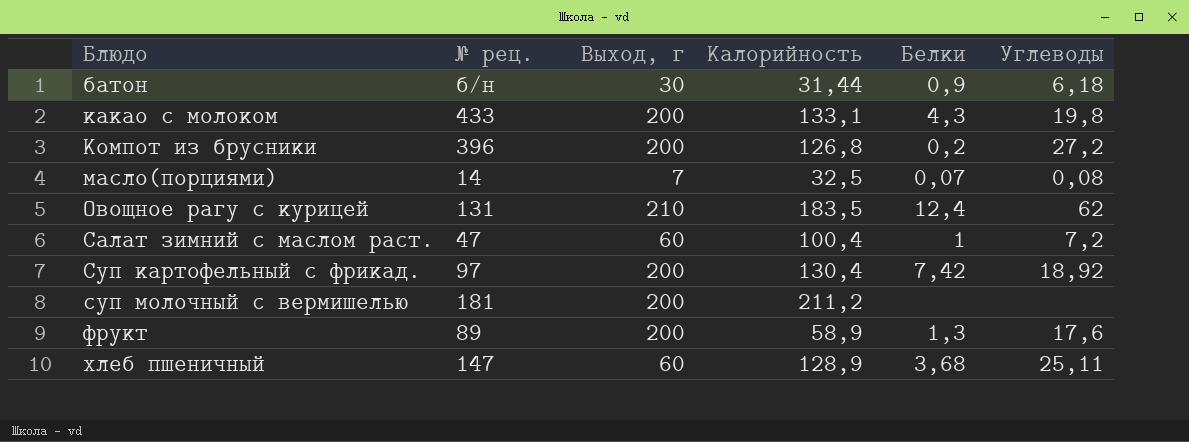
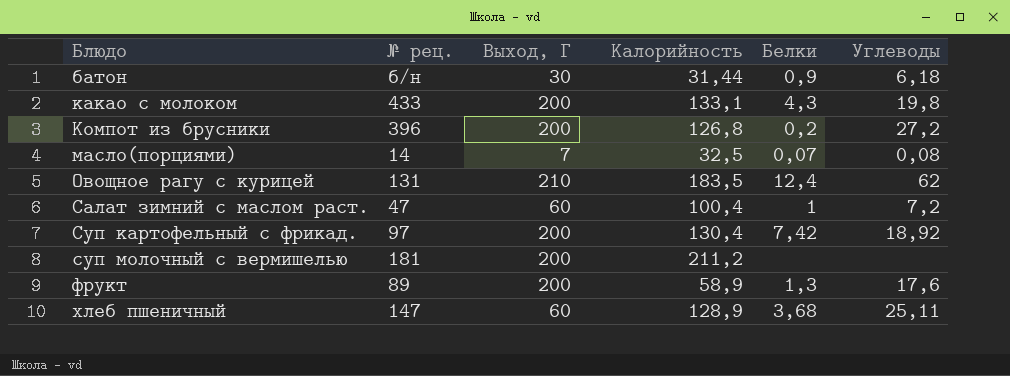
column name: Выход, г -> Выход, Г

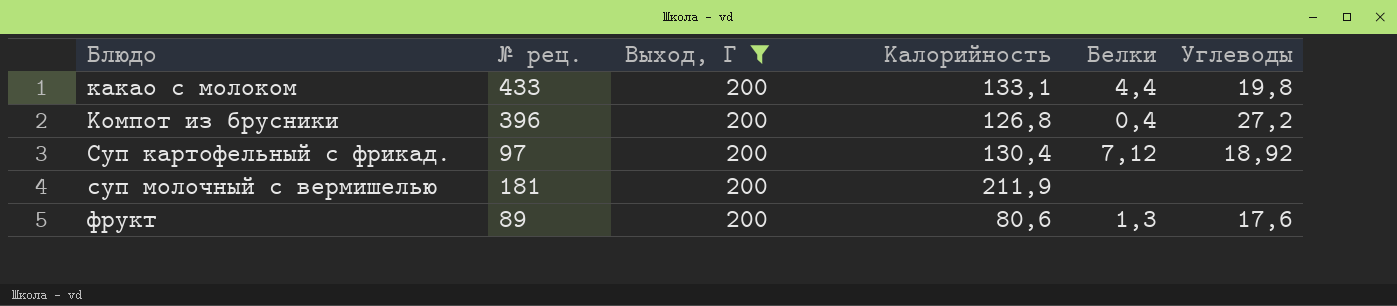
filter: none -> Выход, Г = 200
какао с молоком | Белки: 4,3 -> 4,4
Компот из брусники | Белки: 0,2 -> 0,4
Суп картофельный с фрикад. | Белки: 7,42 -> 7,12
суп молочный с вермишелью | Калорийность: 211,2 -> 211,9
фрукт | Калорийность: 58,9 -> 80,6

